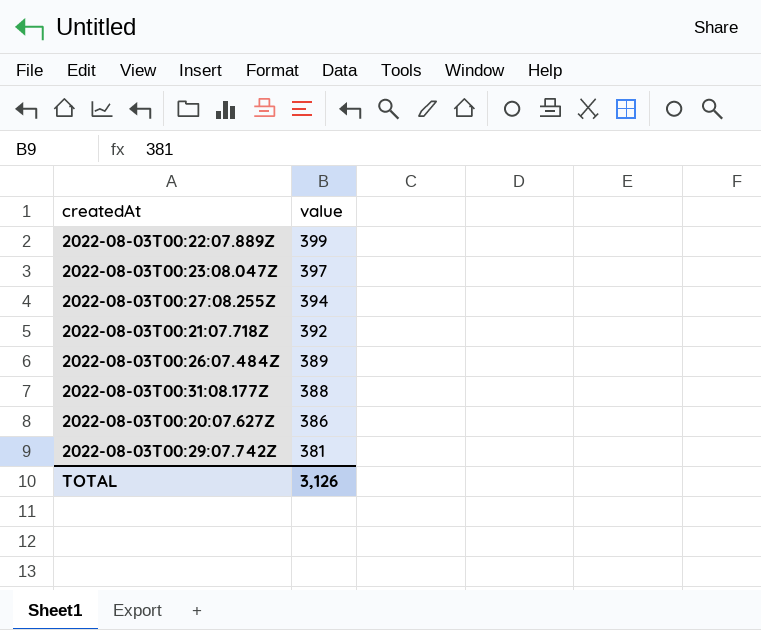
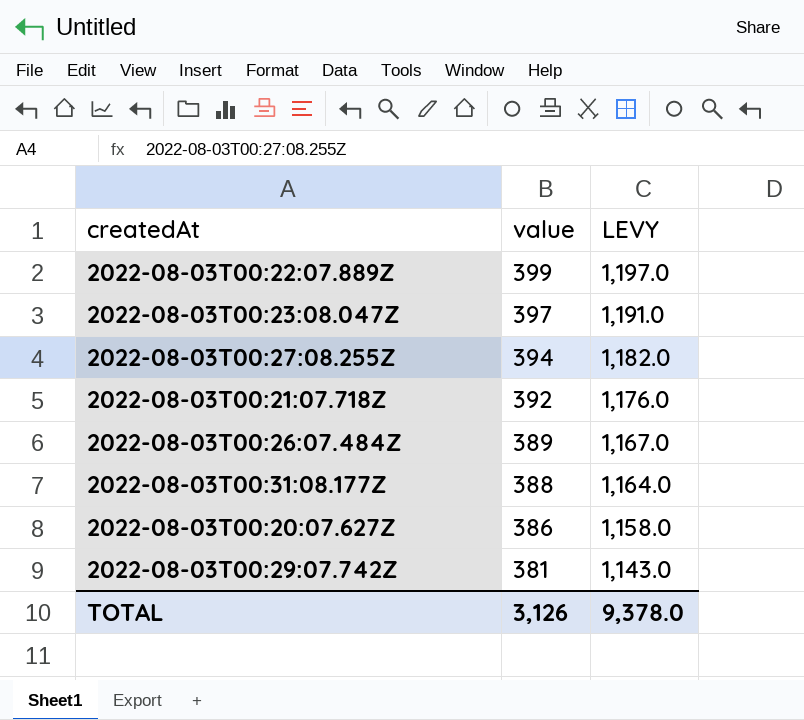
column LEVY | formula: none -> [value] * 3

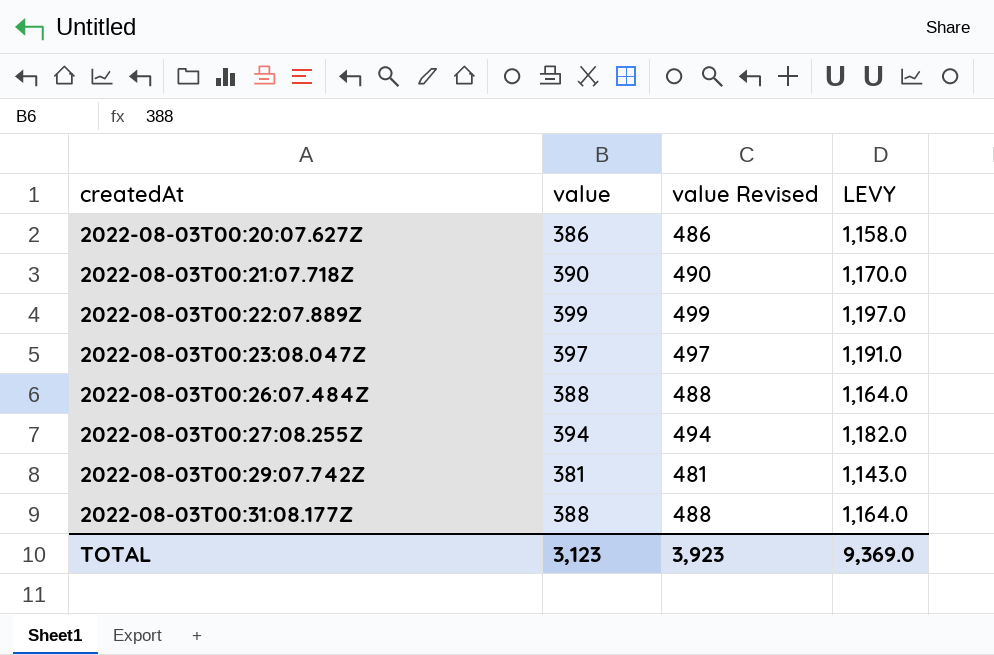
row order: value descending -> createdAt ascending
column value Revised | formula: none -> [value] + 100
2022-08-03T00:21:07.718Z | value: 392 -> 390
2022-08-03T00:21:07.718Z | LEVY: 1,176.0 -> 1,170.0
2022-08-03T00:26:07.484Z | value: 389 -> 388
2022-08-03T00:26:07.484Z | LEVY: 1,167.0 -> 1,164.0
TOTAL | value: 3,126 -> 3,123
TOTAL | LEVY: 9,378.0 -> 9,369.0

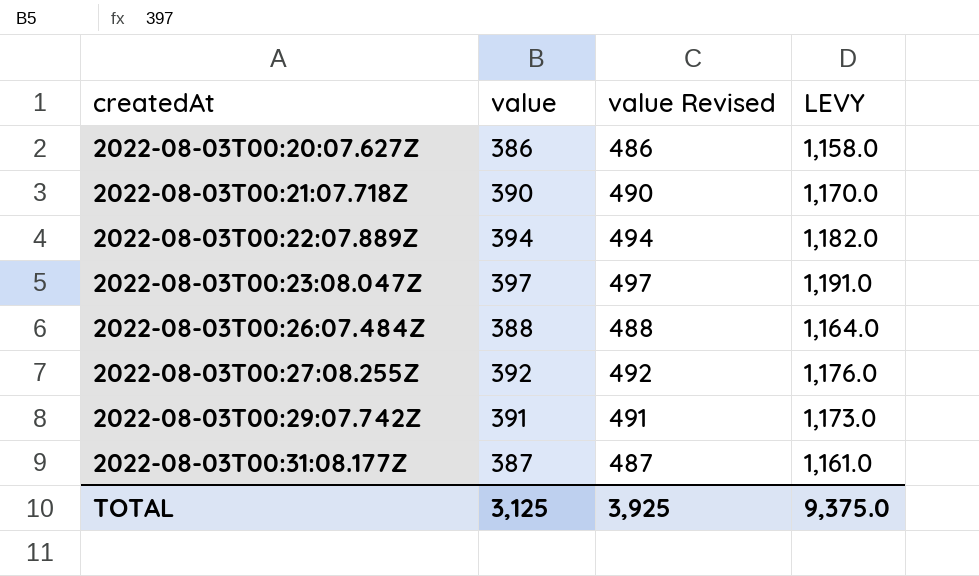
2022-08-03T00:22:07.889Z | value: 399 -> 394
2022-08-03T00:22:07.889Z | value Revised: 499 -> 494
2022-08-03T00:22:07.889Z | LEVY: 1,197.0 -> 1,182.0
2022-08-03T00:27:08.255Z | value: 394 -> 392
2022-08-03T00:27:08.255Z | value Revised: 494 -> 492
2022-08-03T00:27:08.255Z | LEVY: 1,182.0 -> 1,176.0
2022-08-03T00:29:07.742Z | value: 381 -> 391
2022-08-03T00:29:07.742Z | value Revised: 481 -> 491
2022-08-03T00:29:07.742Z | LEVY: 1,143.0 -> 1,173.0
2022-08-03T00:31:08.177Z | value: 388 -> 387
2022-08-03T00:31:08.177Z | value Revised: 488 -> 487
2022-08-03T00:31:08.177Z | LEVY: 1,164.0 -> 1,161.0
TOTAL | value: 3,123 -> 3,125
TOTAL | value Revised: 3,923 -> 3,925
TOTAL | LEVY: 9,369.0 -> 9,375.0

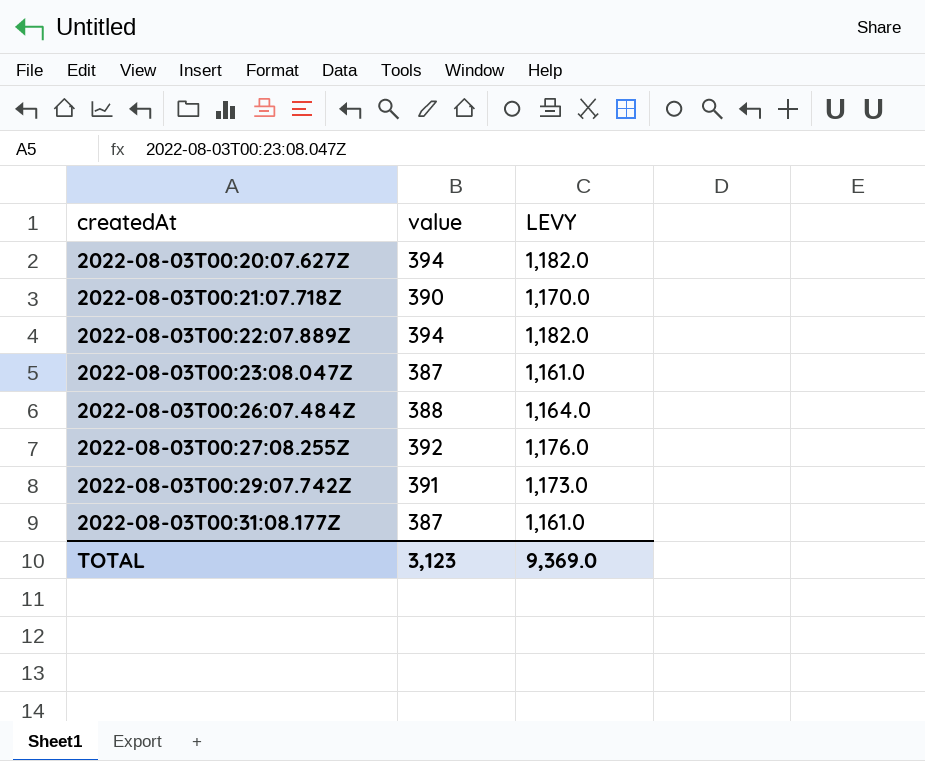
column value Revised | formula: [value] + 100 -> none
2022-08-03T00:20:07.627Z | value: 386 -> 394
2022-08-03T00:20:07.627Z | LEVY: 1,158.0 -> 1,182.0
2022-08-03T00:23:08.047Z | value: 397 -> 387
2022-08-03T00:23:08.047Z | LEVY: 1,191.0 -> 1,161.0
TOTAL | value: 3,125 -> 3,123
TOTAL | LEVY: 9,375.0 -> 9,369.0

